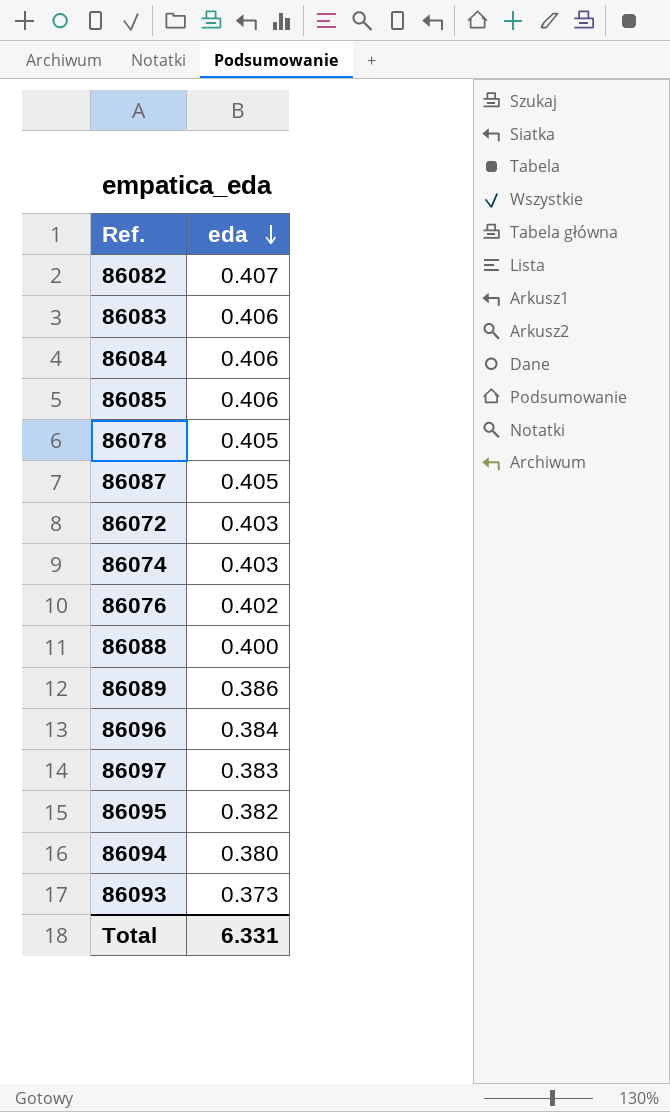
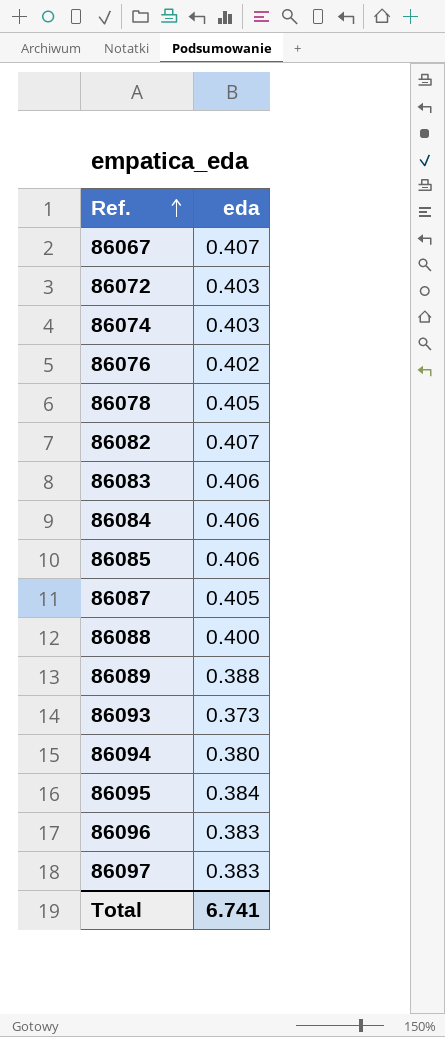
row order: eda descending -> Ref. ascending
row 86067: none -> 0.407
86089 | eda: 0.386 -> 0.388
86095 | eda: 0.382 -> 0.384
86096 | eda: 0.384 -> 0.383
Total | eda: 6.331 -> 6.741

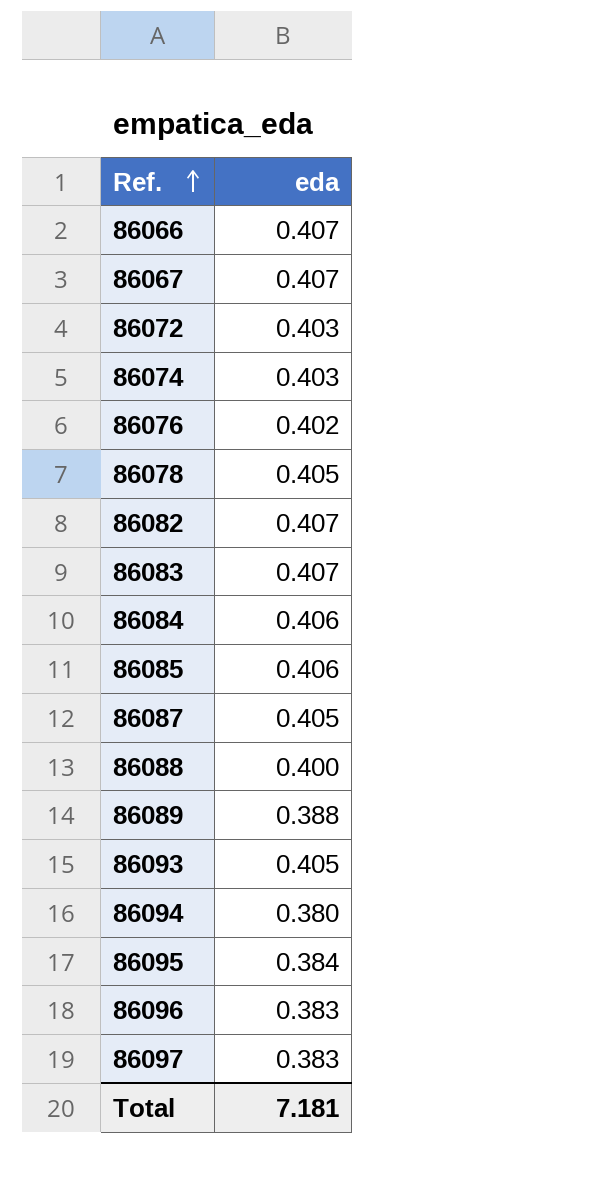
row 86066: none -> 0.407
86083 | eda: 0.406 -> 0.407
86093 | eda: 0.373 -> 0.405
Total | eda: 6.741 -> 7.181

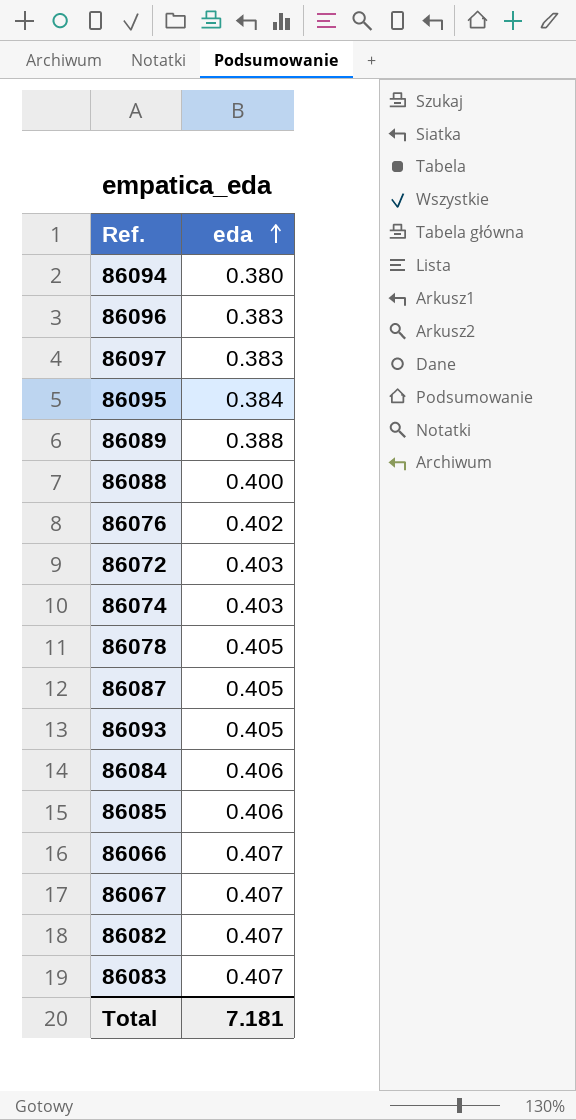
row order: Ref. ascending -> eda ascending

